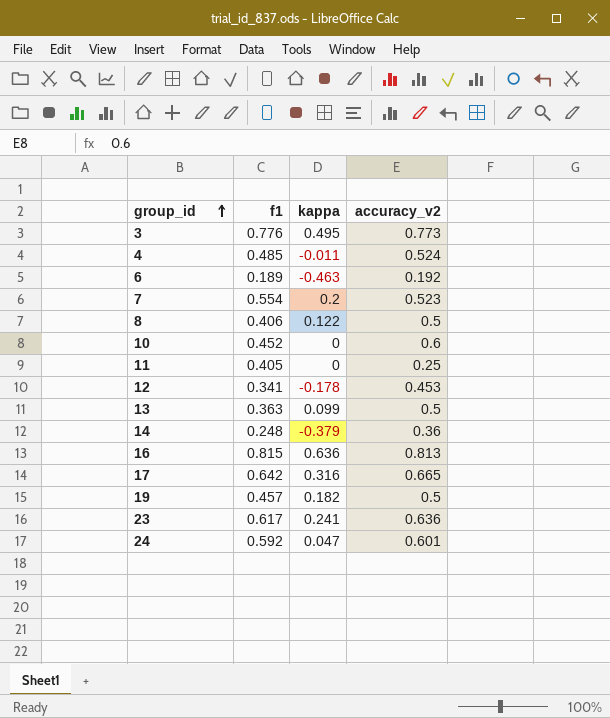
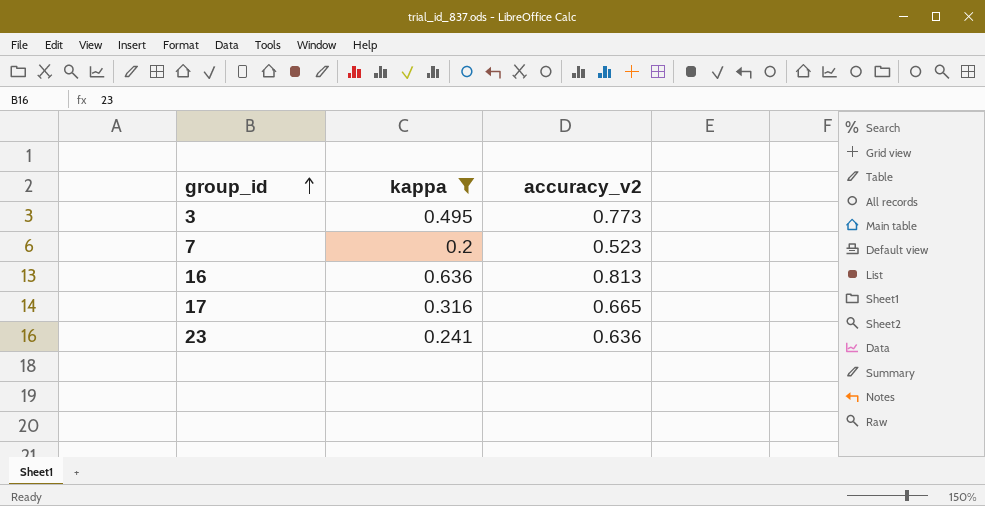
filter: none -> kappa >= 0.2
column f1 | position: 2 -> none

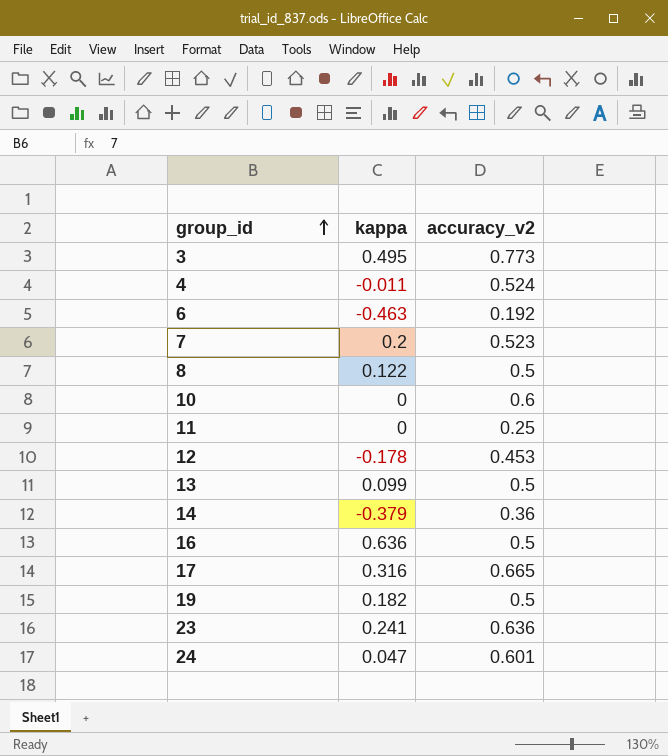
filter: kappa >= 0.2 -> none
16 | accuracy_v2: 0.813 -> 0.5

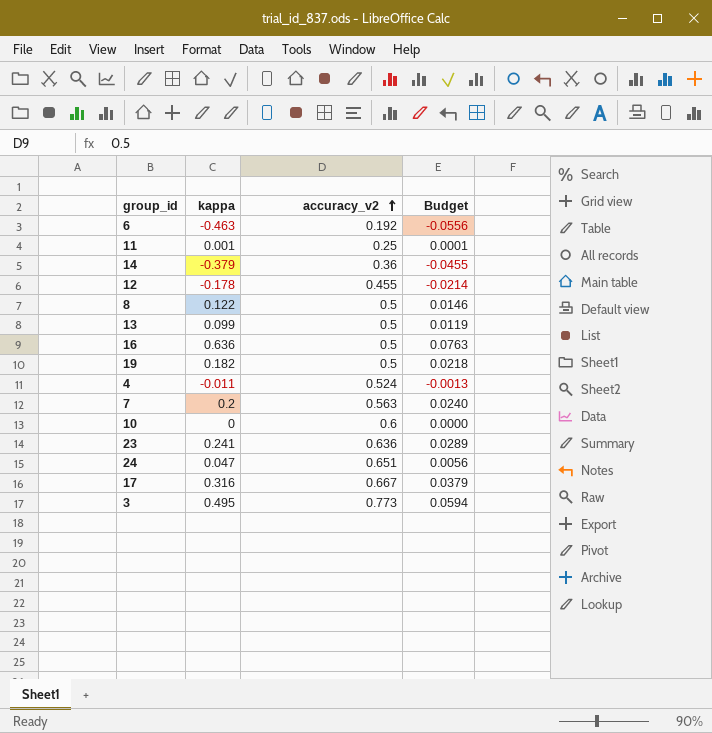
row order: group_id ascending -> accuracy_v2 ascending
column Budget | formula: none -> [kappa] * 0.12
11 | kappa: 0 -> 0.001
12 | accuracy_v2: 0.453 -> 0.455
7 | accuracy_v2: 0.523 -> 0.563
24 | accuracy_v2: 0.601 -> 0.651
17 | accuracy_v2: 0.665 -> 0.667

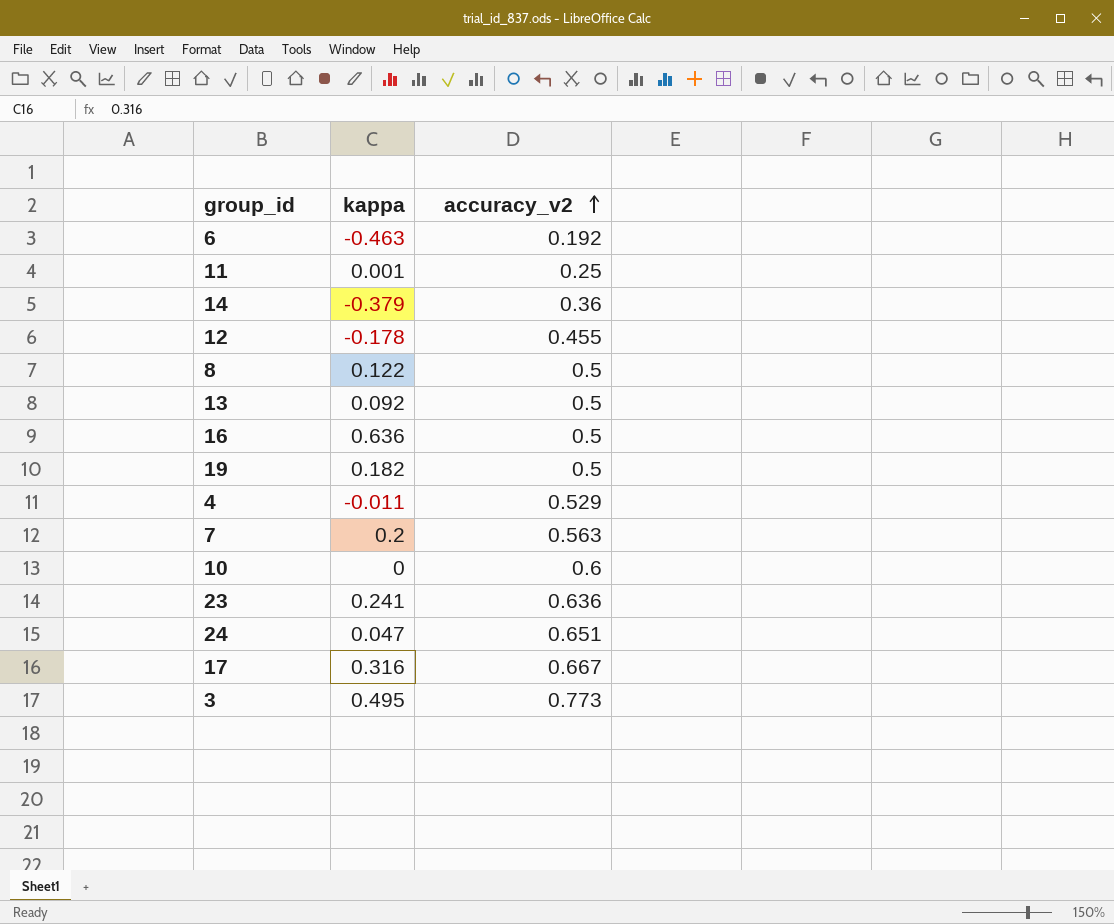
column Budget | formula: [kappa] * 0.12 -> none
13 | kappa: 0.099 -> 0.092
4 | accuracy_v2: 0.524 -> 0.529

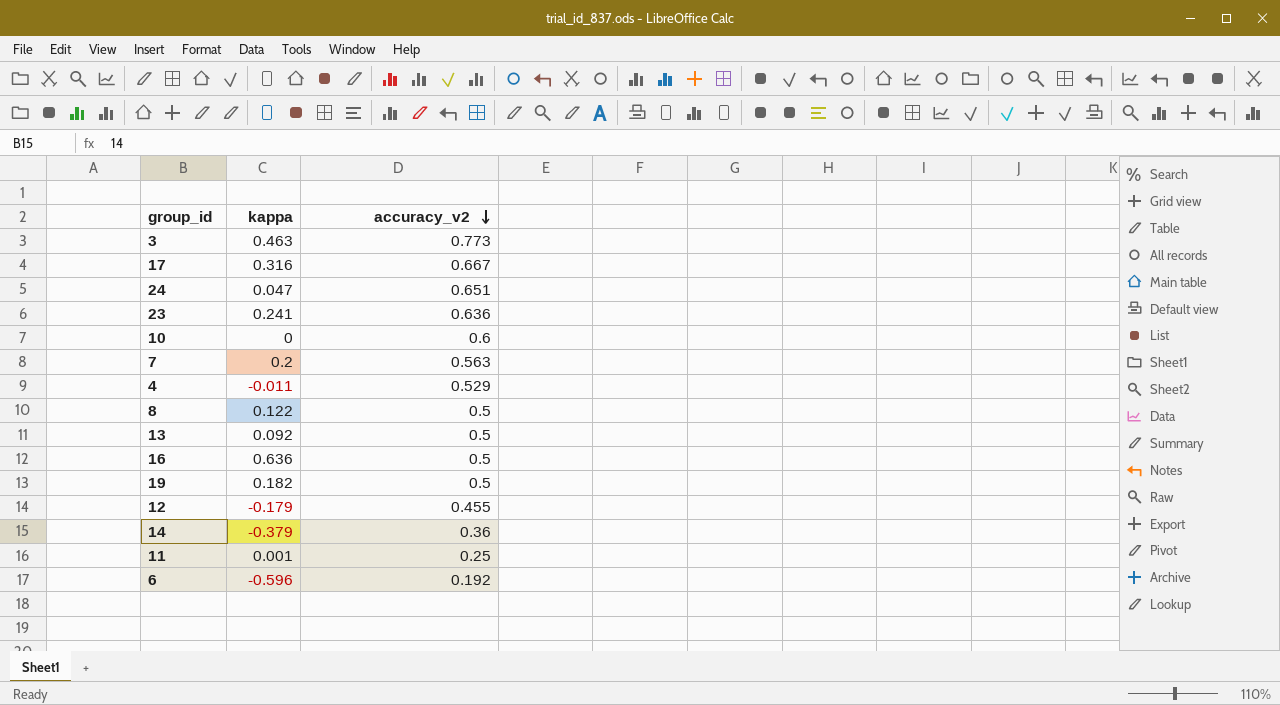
row order: accuracy_v2 ascending -> accuracy_v2 descending
3 | kappa: 0.495 -> 0.463
12 | kappa: -0.178 -> -0.179
6 | kappa: -0.463 -> -0.596

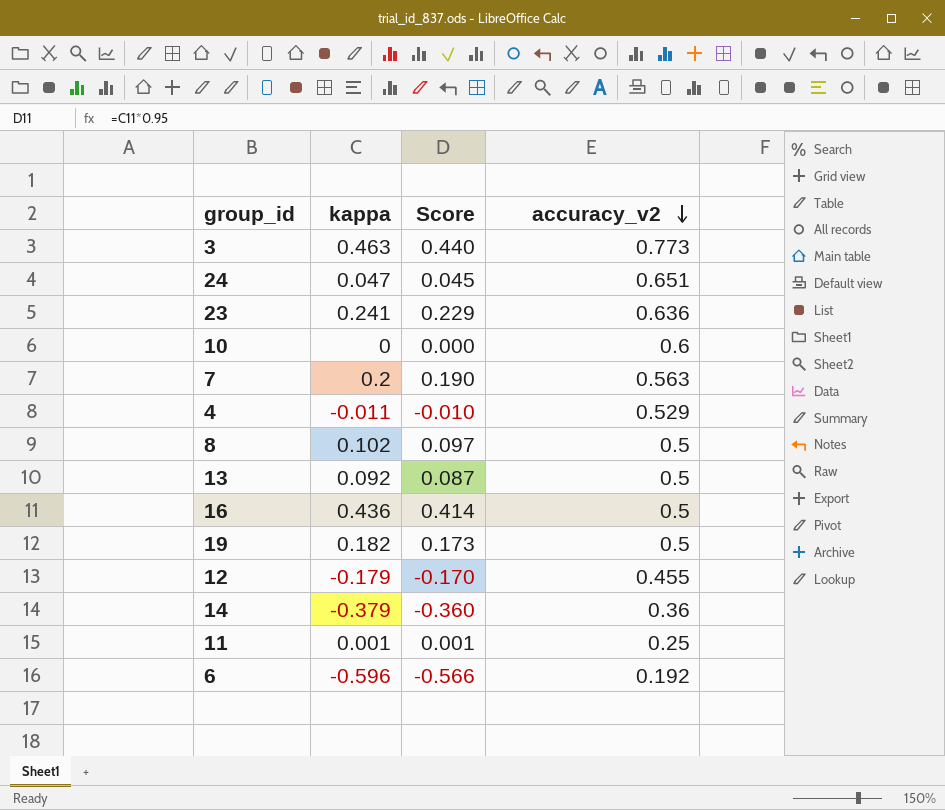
column Score | formula: none -> [kappa] * 0.95
row 17: 0.316 | 0.667 -> none
8 | kappa: 0.122 -> 0.102
16 | kappa: 0.636 -> 0.436

